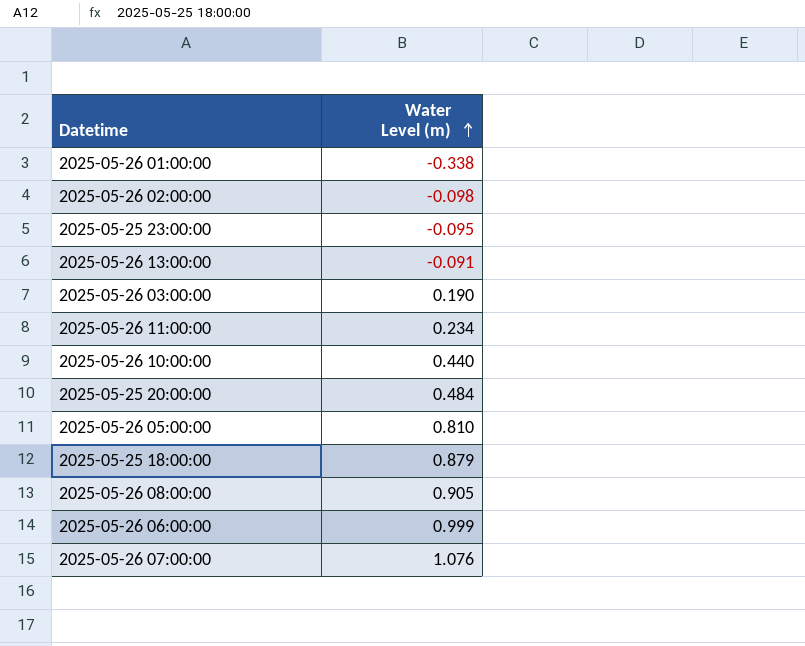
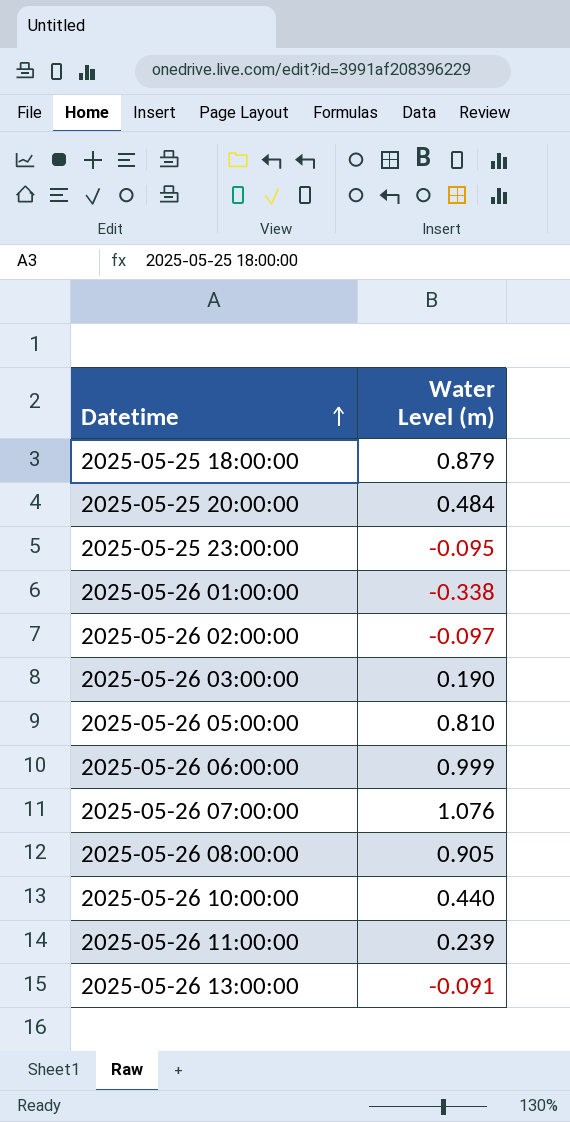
row order: Water Level (m) ascending -> Datetime ascending
2025-05-26 02:00:00 | Water Level (m): -0.098 -> -0.097
2025-05-26 11:00:00 | Water Level (m): 0.234 -> 0.239

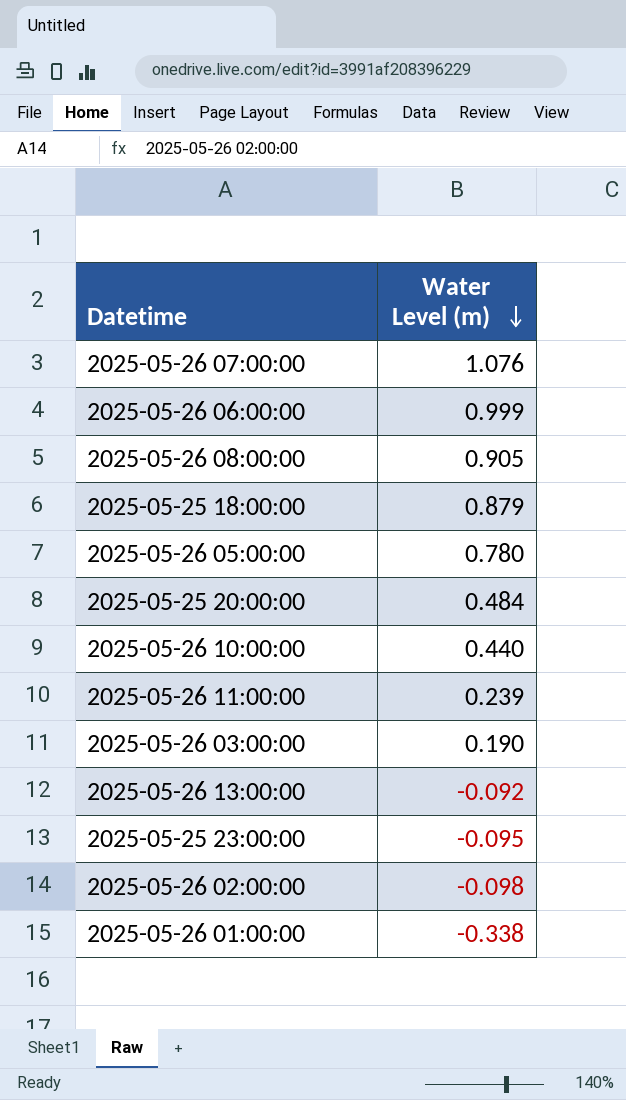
row order: Datetime ascending -> Water Level (m) descending
2025-05-26 05:00:00 | Water Level (m): 0.810 -> 0.780
2025-05-26 13:00:00 | Water Level (m): -0.091 -> -0.092
2025-05-26 02:00:00 | Water Level (m): -0.097 -> -0.098

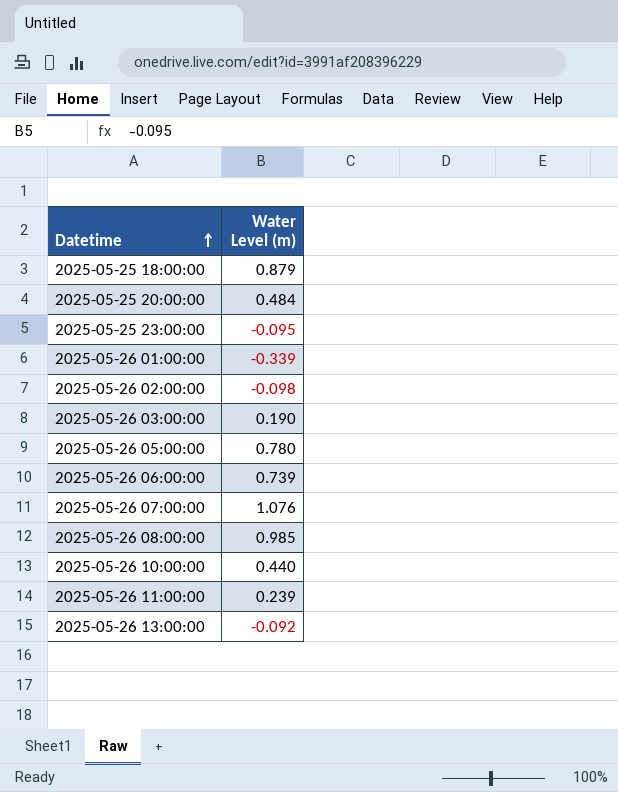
row order: Water Level (m) descending -> Datetime ascending
2025-05-26 01:00:00 | Water Level (m): -0.338 -> -0.339
2025-05-26 06:00:00 | Water Level (m): 0.999 -> 0.739
2025-05-26 08:00:00 | Water Level (m): 0.905 -> 0.985

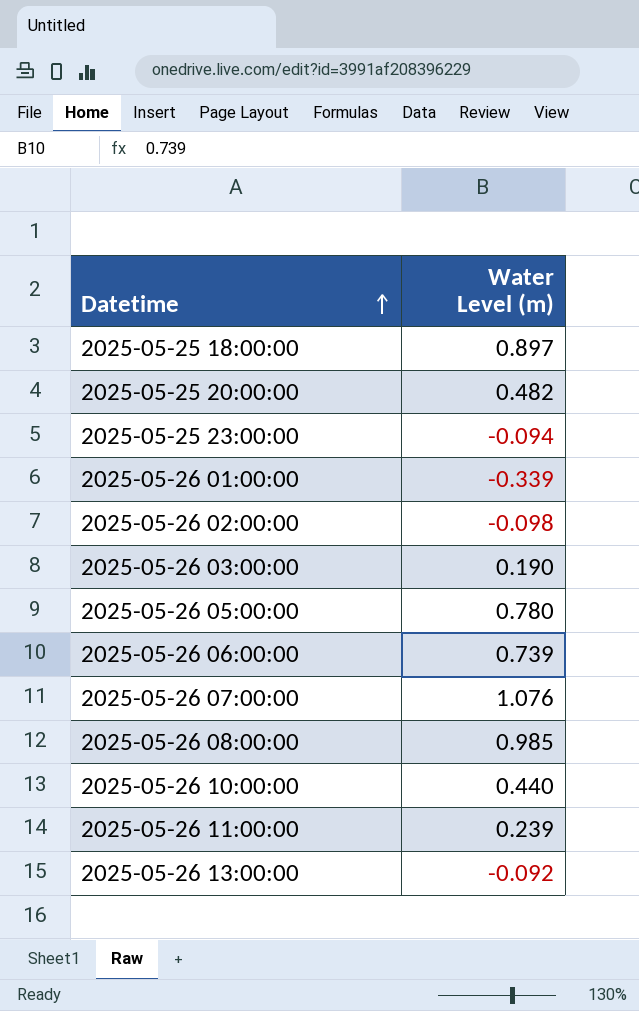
2025-05-25 18:00:00 | Water Level (m): 0.879 -> 0.897
2025-05-25 20:00:00 | Water Level (m): 0.484 -> 0.482
2025-05-25 23:00:00 | Water Level (m): -0.095 -> -0.094

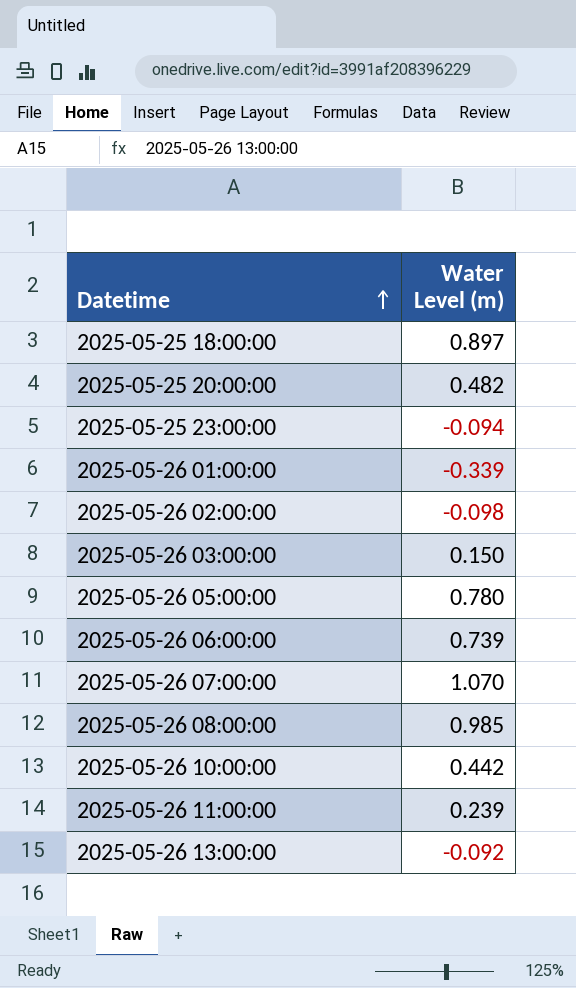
2025-05-26 03:00:00 | Water Level (m): 0.190 -> 0.150
2025-05-26 07:00:00 | Water Level (m): 1.076 -> 1.070
2025-05-26 10:00:00 | Water Level (m): 0.440 -> 0.442

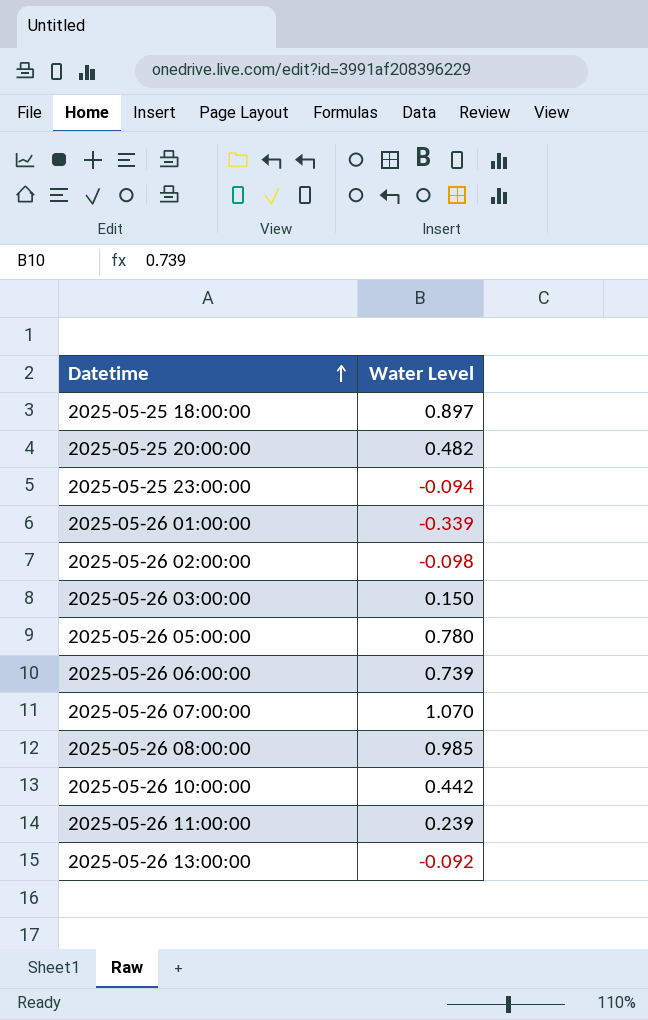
column name: Water Level (m) -> Water Level

